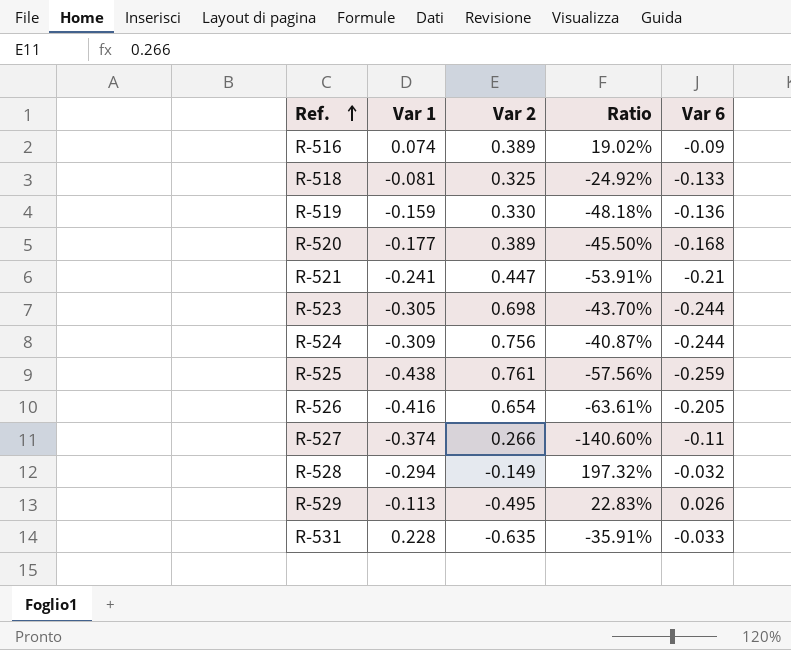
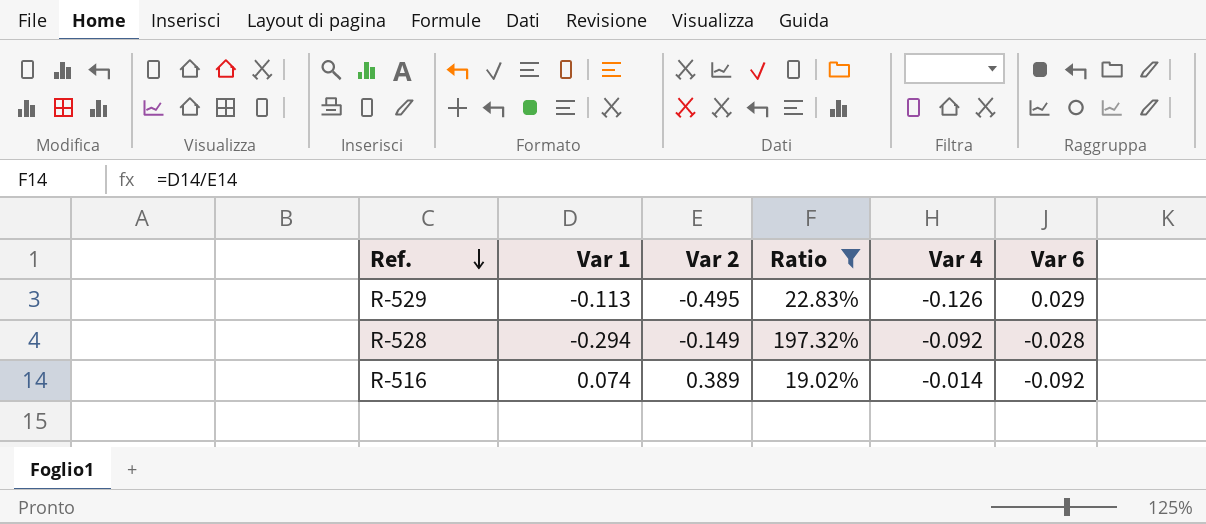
filter: none -> Ratio >= 19.02%
row order: Ref. ascending -> Ref. descending
column Var 4 | position: none -> 5
R-529 | Var 6: 0.026 -> 0.029
R-528 | Var 6: -0.032 -> -0.028
R-516 | Var 6: -0.09 -> -0.092

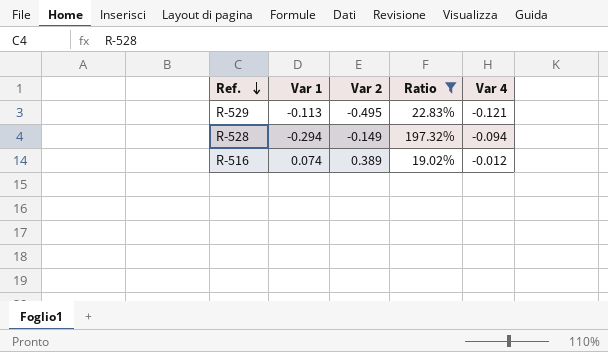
column Var 6 | position: 6 -> none
R-529 | Var 4: -0.126 -> -0.121
R-528 | Var 4: -0.092 -> -0.094
R-516 | Var 4: -0.014 -> -0.012

